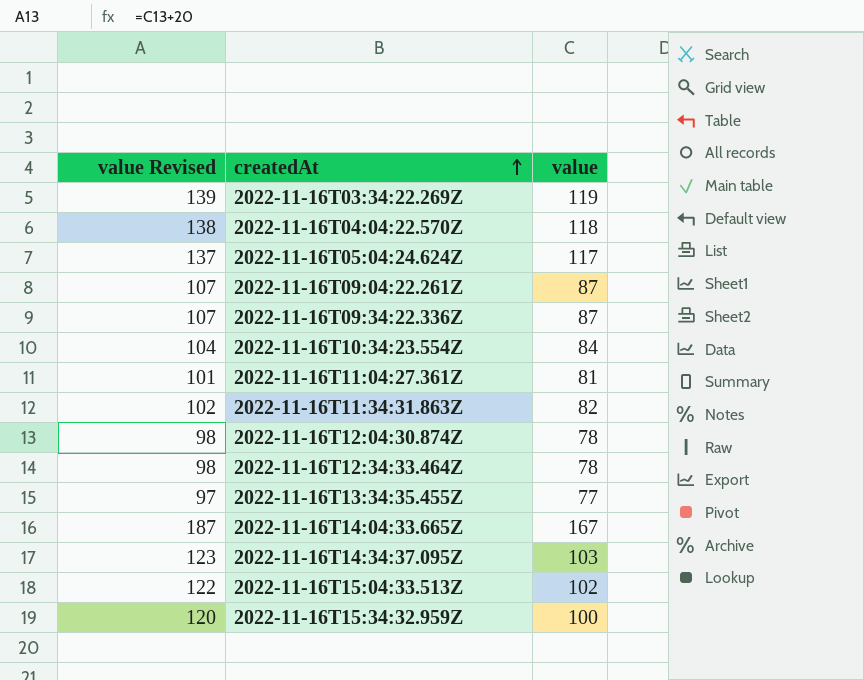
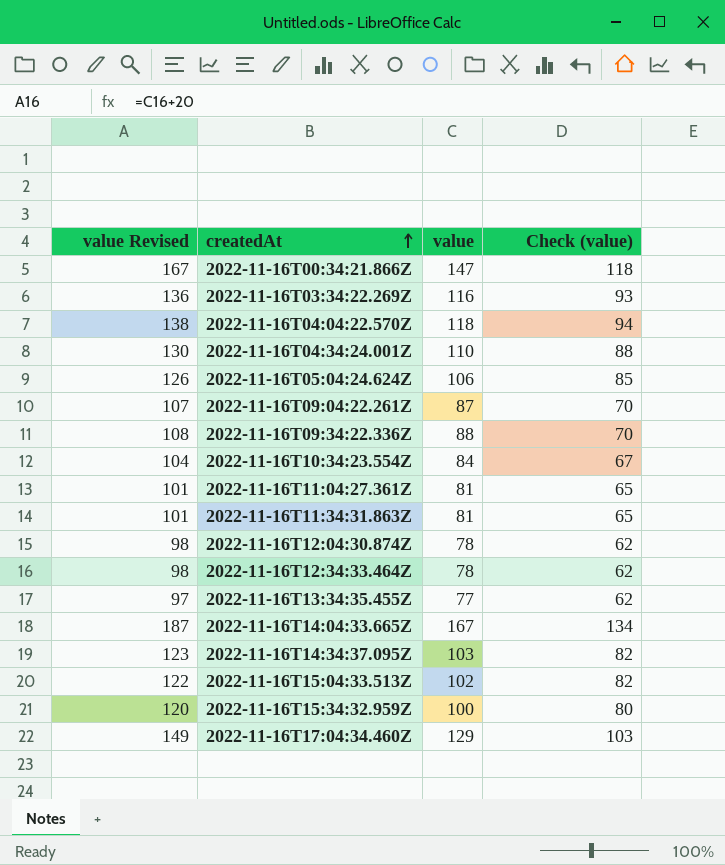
column Check (value) | formula: none -> [value] * 0.8
row 2022-11-16T00:34:21.866Z: none -> 167 | 147 | 118
2022-11-16T03:34:22.269Z | value Revised: 139 -> 136
2022-11-16T03:34:22.269Z | value: 119 -> 116
row 2022-11-16T04:34:24.001Z: none -> 130 | 110 | 88
2022-11-16T05:04:24.624Z | value Revised: 137 -> 126
2022-11-16T05:04:24.624Z | value: 117 -> 106
2022-11-16T09:34:22.336Z | value Revised: 107 -> 108
2022-11-16T09:34:22.336Z | value: 87 -> 88
2022-11-16T11:34:31.863Z | value Revised: 102 -> 101
2022-11-16T11:34:31.863Z | value: 82 -> 81
row 2022-11-16T17:04:34.460Z: none -> 149 | 129 | 103

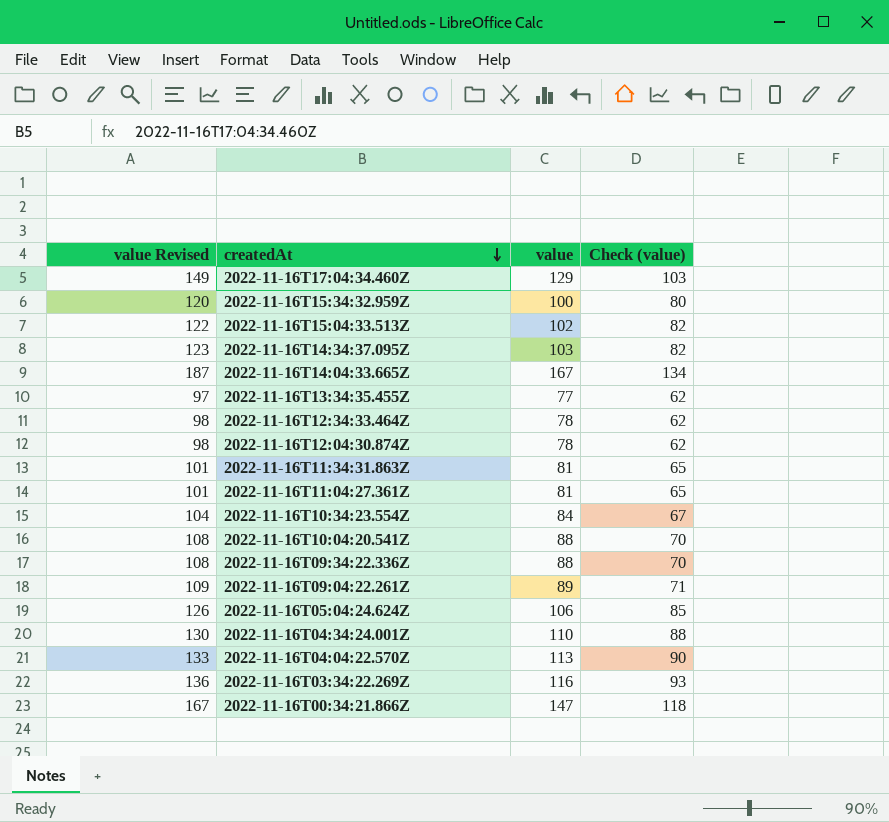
row order: createdAt ascending -> createdAt descending
row 2022-11-16T10:04:20.541Z: none -> 108 | 88 | 70
2022-11-16T09:04:22.261Z | value Revised: 107 -> 109
2022-11-16T09:04:22.261Z | value: 87 -> 89
2022-11-16T09:04:22.261Z | Check (value): 70 -> 71
2022-11-16T04:04:22.570Z | value Revised: 138 -> 133
2022-11-16T04:04:22.570Z | value: 118 -> 113
2022-11-16T04:04:22.570Z | Check (value): 94 -> 90

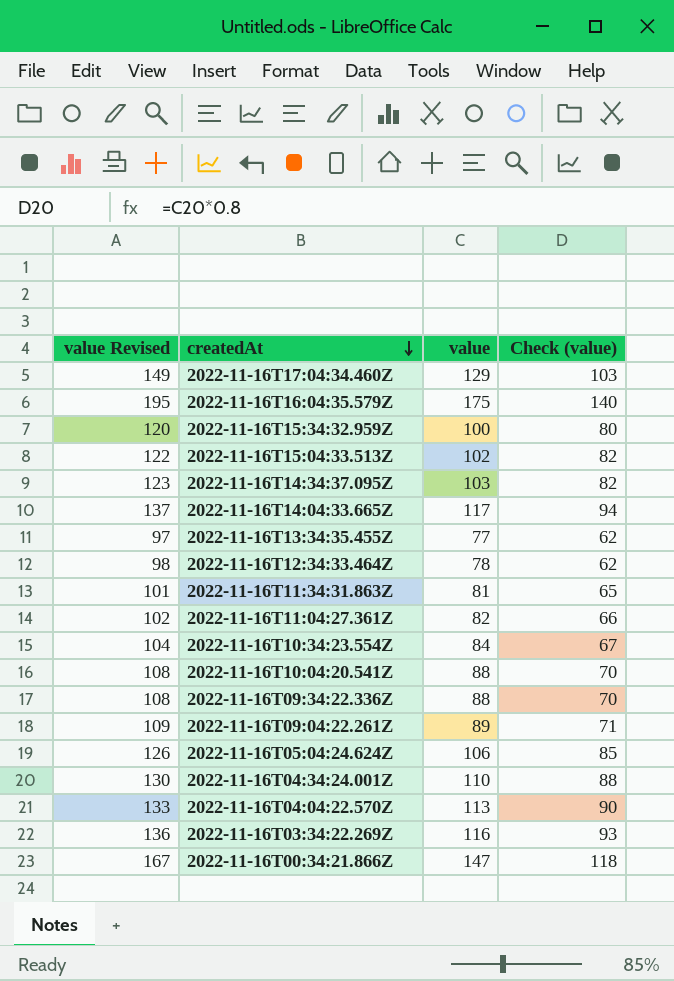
row 2022-11-16T12:04:30.874Z: 98 | 78 | 62 -> none
row 2022-11-16T16:04:35.579Z: none -> 195 | 175 | 140
2022-11-16T14:04:33.665Z | value Revised: 187 -> 137
2022-11-16T14:04:33.665Z | value: 167 -> 117
2022-11-16T14:04:33.665Z | Check (value): 134 -> 94
2022-11-16T11:04:27.361Z | value Revised: 101 -> 102
2022-11-16T11:04:27.361Z | value: 81 -> 82
2022-11-16T11:04:27.361Z | Check (value): 65 -> 66

